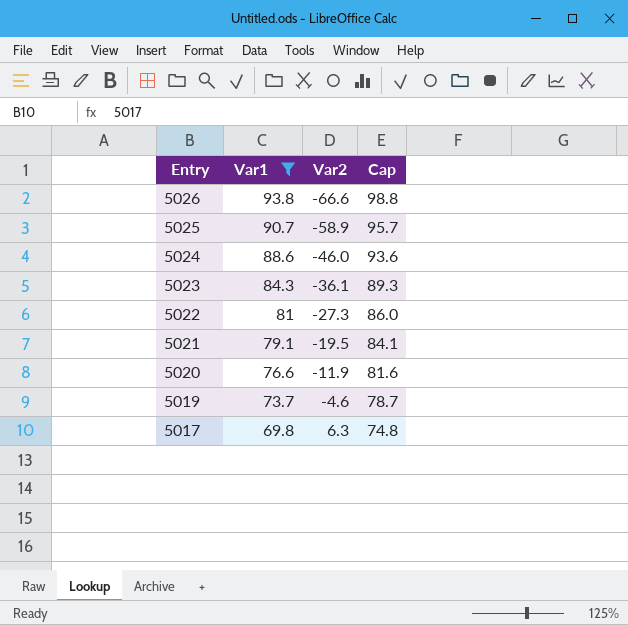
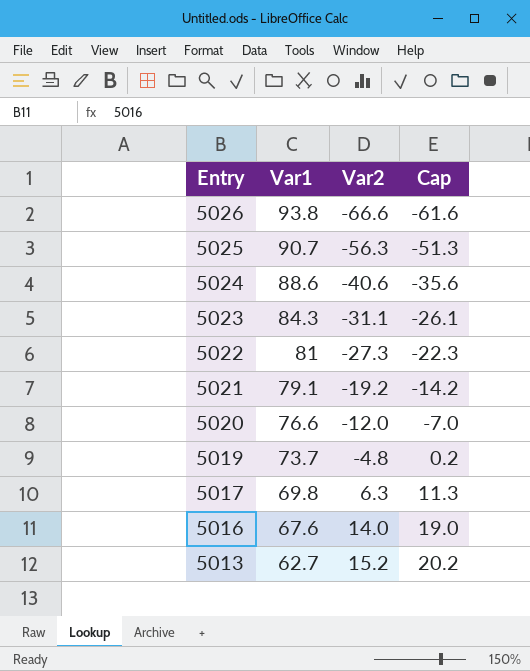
filter: Var1 >= 69.8 -> none
column Cap | formula: [Var1] + 5 -> [Var2] + 5
5025 | Var2: -58.9 -> -56.3
5024 | Var2: -46.0 -> -40.6
5023 | Var2: -36.1 -> -31.1
5021 | Var2: -19.5 -> -19.2
5020 | Var2: -11.9 -> -12.0
5019 | Var2: -4.6 -> -4.8

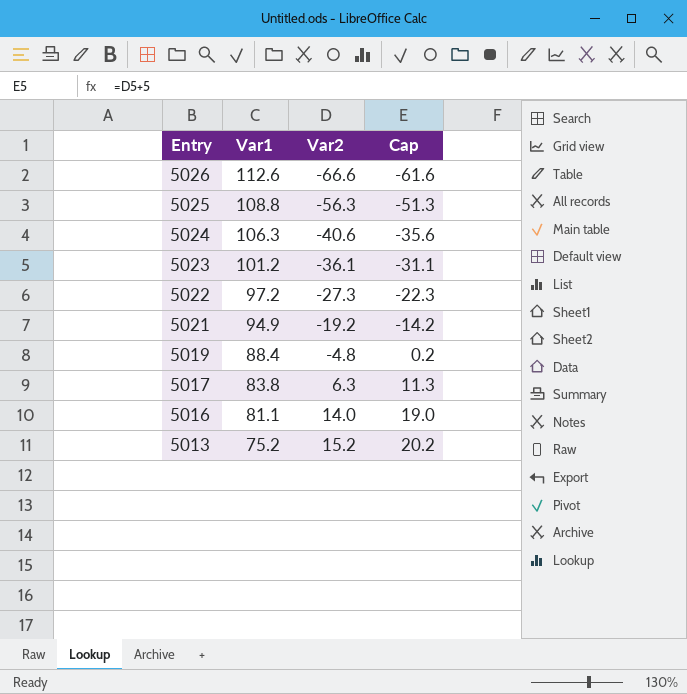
row 5020: 76.6 | -12.0 | -7.0 -> none
5026 | Var1: 93.8 -> 112.6
5025 | Var1: 90.7 -> 108.8
5024 | Var1: 88.6 -> 106.3
5023 | Var1: 84.3 -> 101.2
5023 | Var2: -31.1 -> -36.1
5023 | Cap: -26.1 -> -31.1
5022 | Var1: 81 -> 97.2
5021 | Var1: 79.1 -> 94.9
5019 | Var1: 73.7 -> 88.4
5017 | Var1: 69.8 -> 83.8
5016 | Var1: 67.6 -> 81.1
5013 | Var1: 62.7 -> 75.2

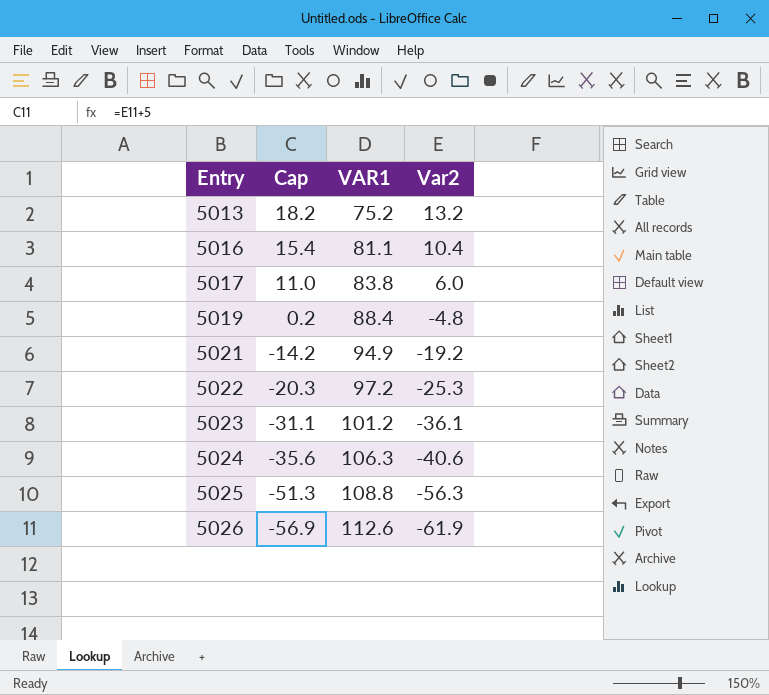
row order: Entry descending -> Entry ascending
column Cap | position: 4 -> 2
column name: Var1 -> VAR1
5013 | Cap: 20.2 -> 18.2
5013 | Var2: 15.2 -> 13.2
5016 | Cap: 19.0 -> 15.4
5016 | Var2: 14.0 -> 10.4
5017 | Cap: 11.3 -> 11.0
5017 | Var2: 6.3 -> 6.0
5022 | Cap: -22.3 -> -20.3
5022 | Var2: -27.3 -> -25.3
5026 | Cap: -61.6 -> -56.9
5026 | Var2: -66.6 -> -61.9

